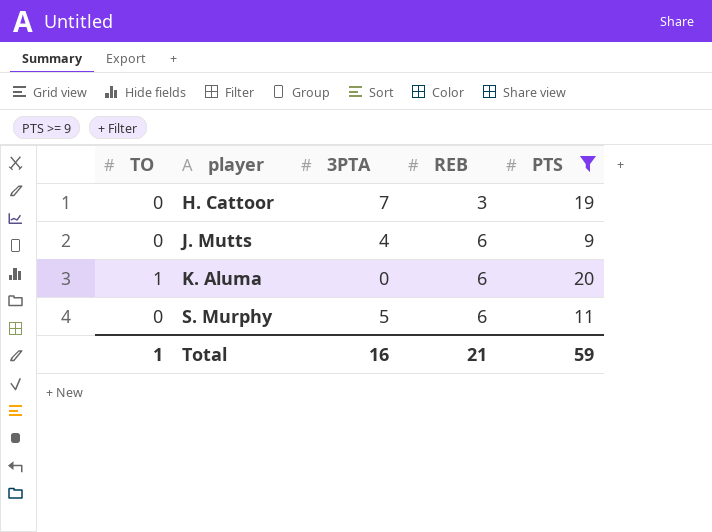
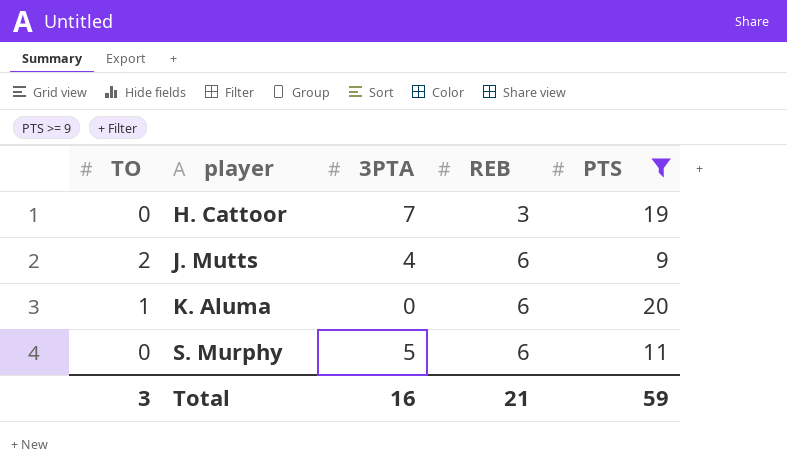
J. Mutts | TO: 0 -> 2
Total | TO: 1 -> 3

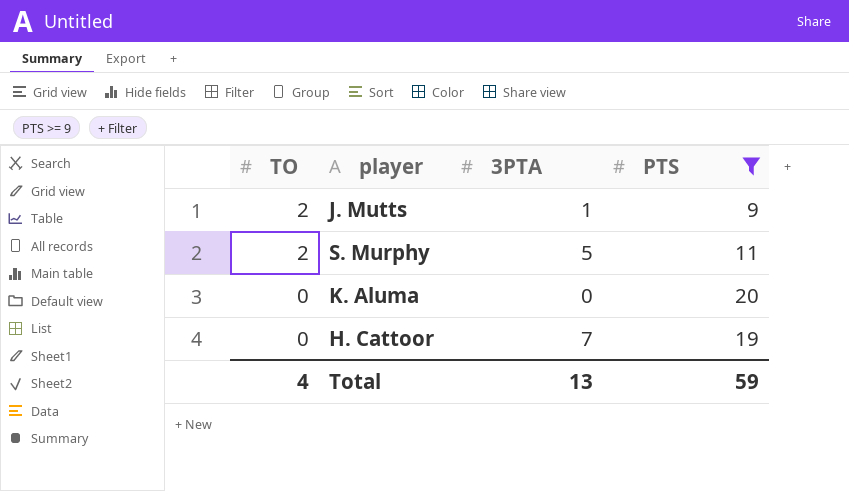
row order: player ascending -> TO descending
column REB | position: 4 -> none
J. Mutts | 3PTA: 4 -> 1
S. Murphy | TO: 0 -> 2
K. Aluma | TO: 1 -> 0
Total | TO: 3 -> 4
Total | 3PTA: 16 -> 13

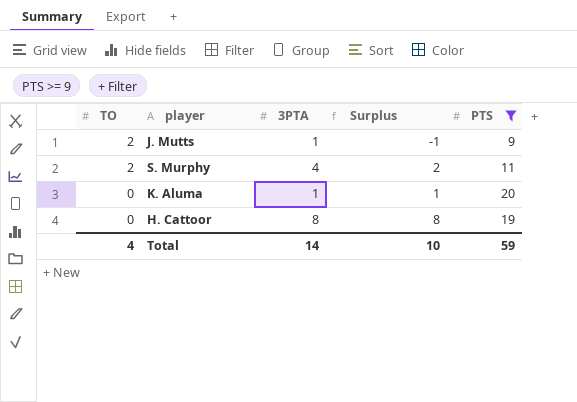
column Surplus | formula: none -> [3PTA] - [TO]
S. Murphy | 3PTA: 5 -> 4
K. Aluma | 3PTA: 0 -> 1
H. Cattoor | 3PTA: 7 -> 8
Total | 3PTA: 13 -> 14

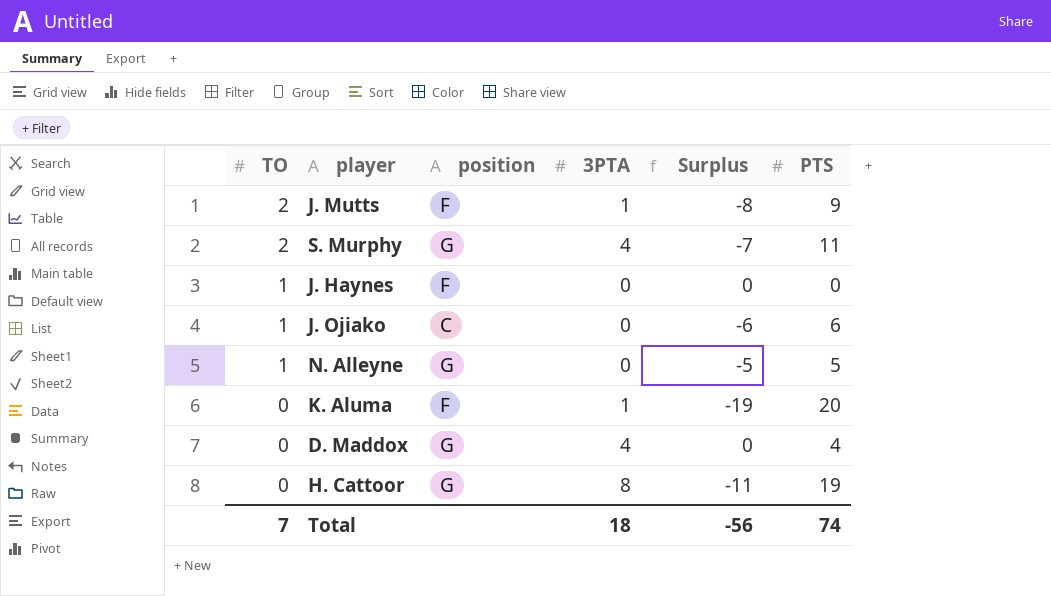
filter: PTS >= 9 -> none
column position | position: none -> 3
column Surplus | formula: [3PTA] - [TO] -> [3PTA] - [PTS]
Total | TO: 4 -> 7
Total | 3PTA: 14 -> 18
Total | Surplus: 10 -> -56
Total | PTS: 59 -> 74

